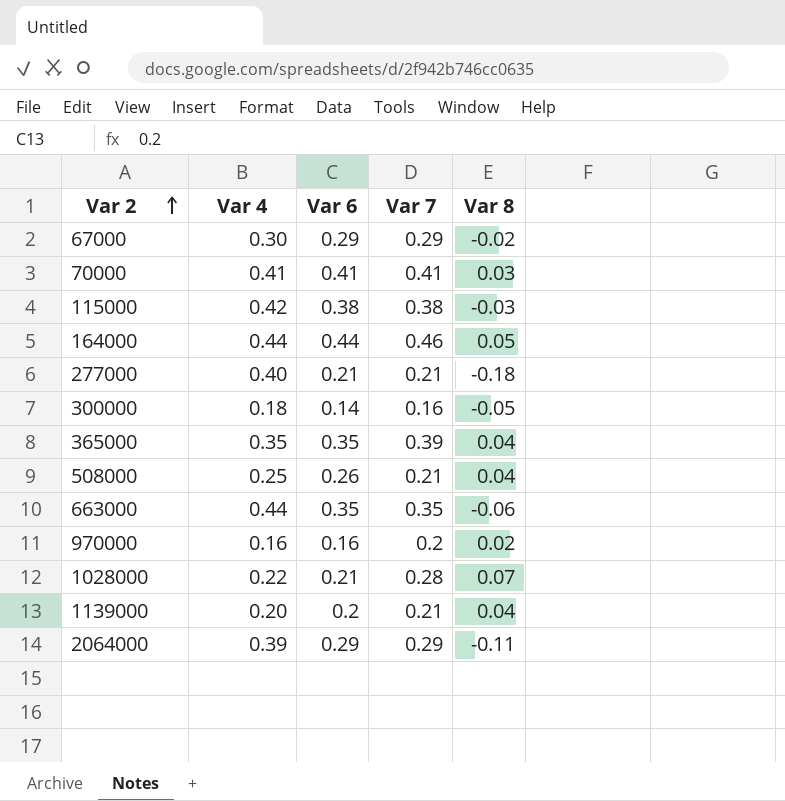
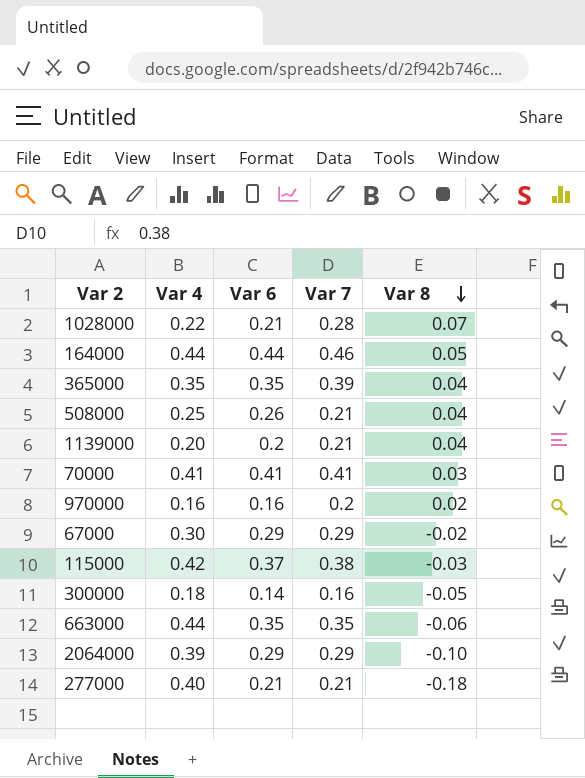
row order: Var 2 ascending -> Var 8 descending
115000 | Var 6: 0.38 -> 0.37
2064000 | Var 8: -0.11 -> -0.10

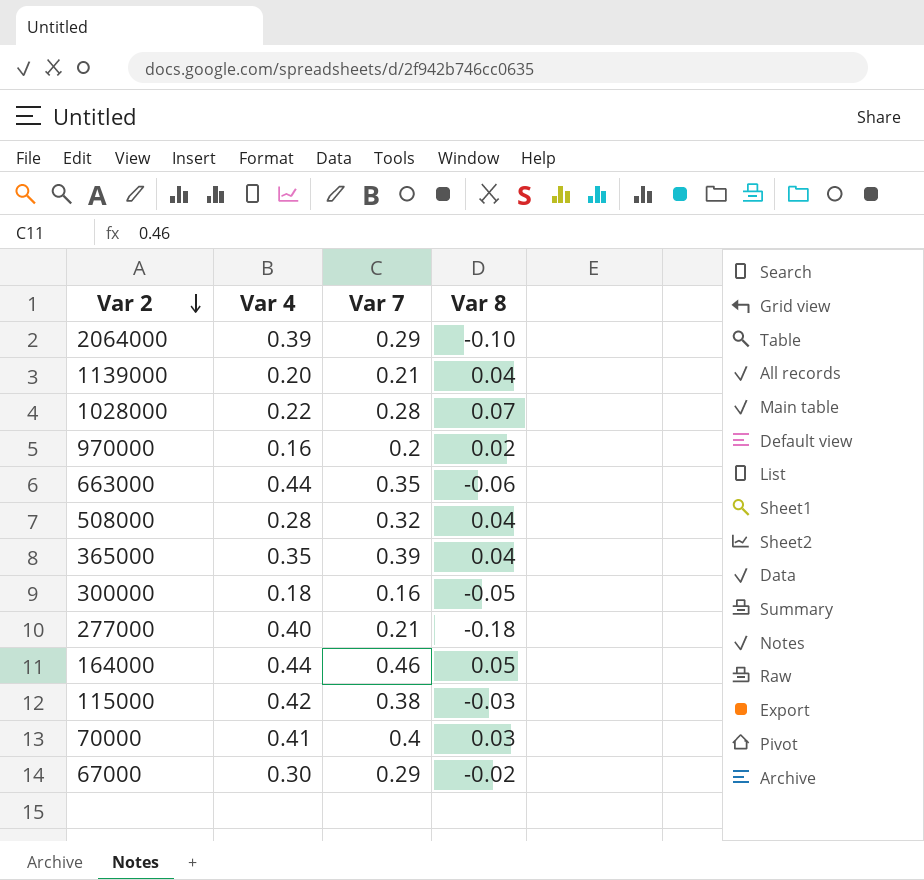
row order: Var 8 descending -> Var 2 descending
column Var 6 | position: 3 -> none
508000 | Var 4: 0.25 -> 0.28
508000 | Var 7: 0.21 -> 0.32
70000 | Var 7: 0.41 -> 0.4

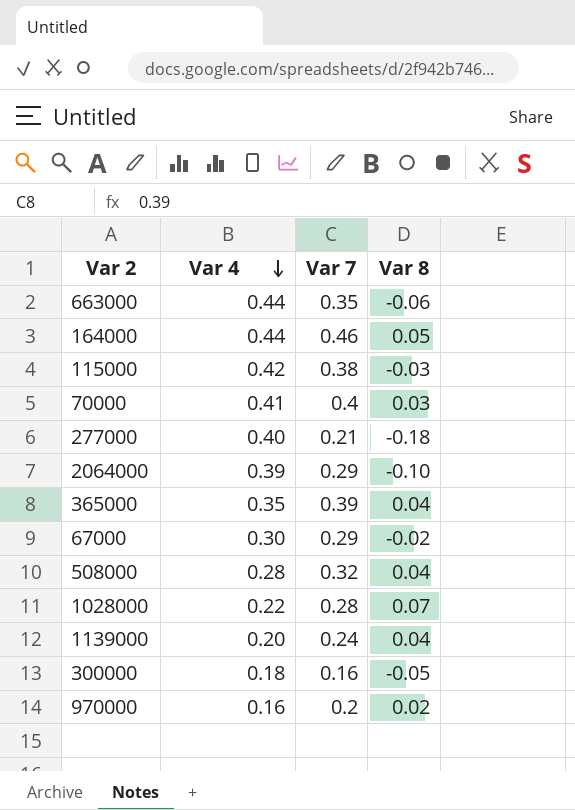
row order: Var 2 descending -> Var 4 descending
1139000 | Var 7: 0.21 -> 0.24

